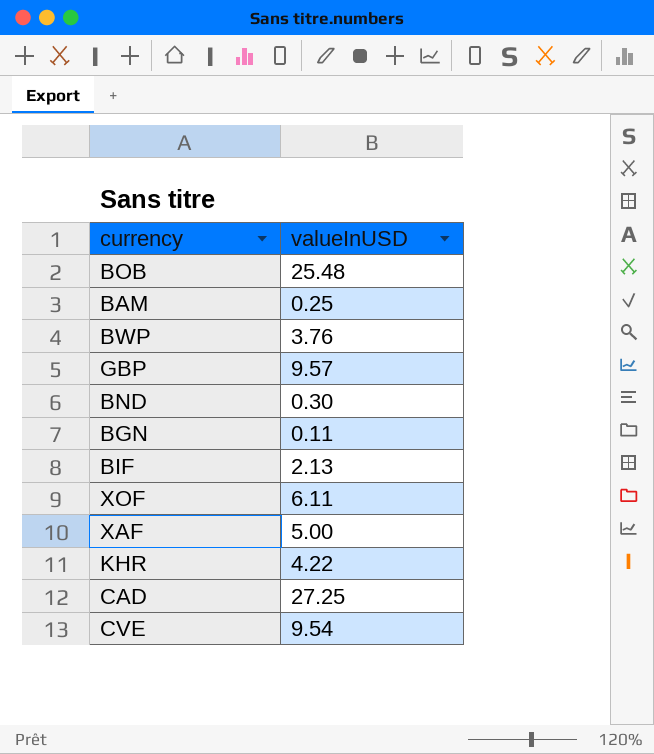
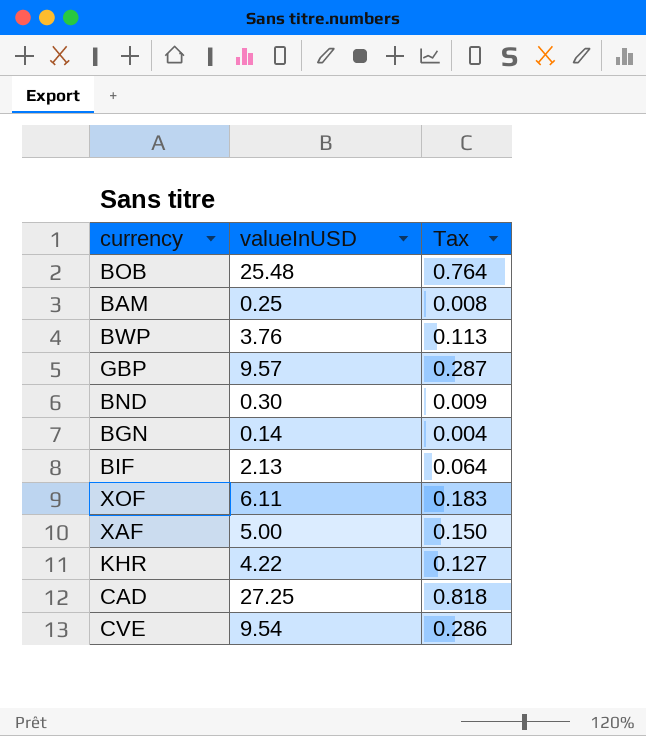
column Tax | formula: none -> [valueInUSD] * 0.03
BGN | valueInUSD: 0.11 -> 0.14

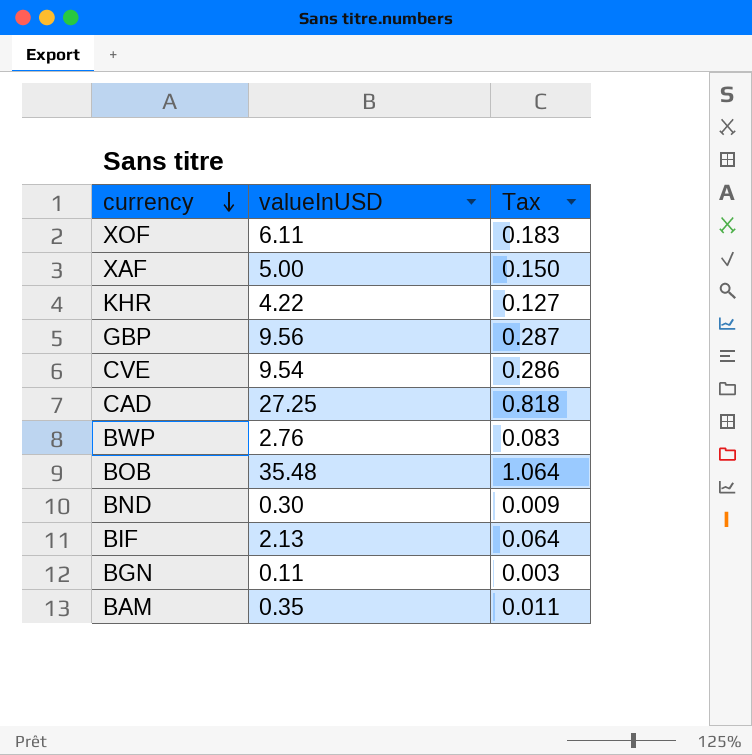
row order: none -> currency descending
GBP | valueInUSD: 9.57 -> 9.56
BWP | valueInUSD: 3.76 -> 2.76
BWP | Tax: 0.113 -> 0.083
BOB | valueInUSD: 25.48 -> 35.48
BOB | Tax: 0.764 -> 1.064
BGN | valueInUSD: 0.14 -> 0.11
BGN | Tax: 0.004 -> 0.003
BAM | valueInUSD: 0.25 -> 0.35
BAM | Tax: 0.008 -> 0.011

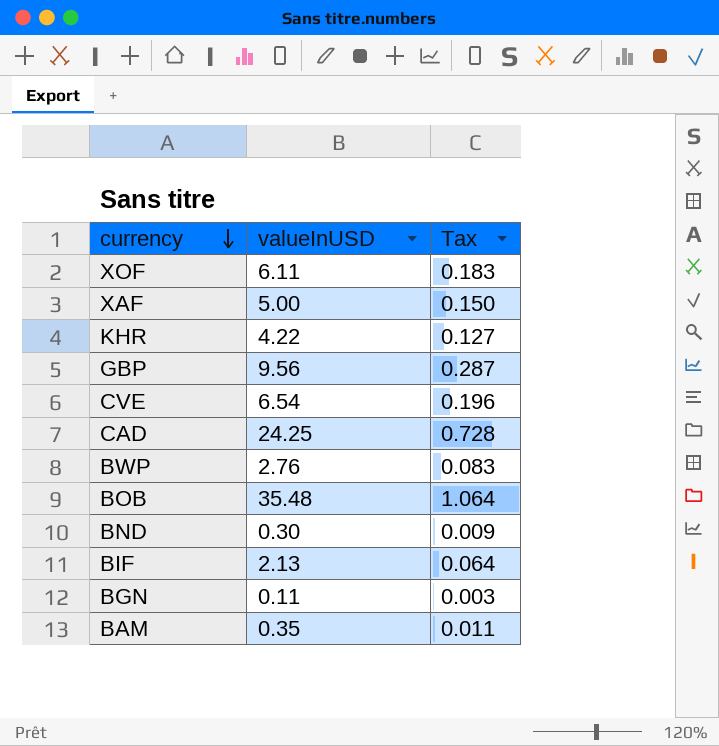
CVE | valueInUSD: 9.54 -> 6.54
CVE | Tax: 0.286 -> 0.196
CAD | valueInUSD: 27.25 -> 24.25
CAD | Tax: 0.818 -> 0.728

